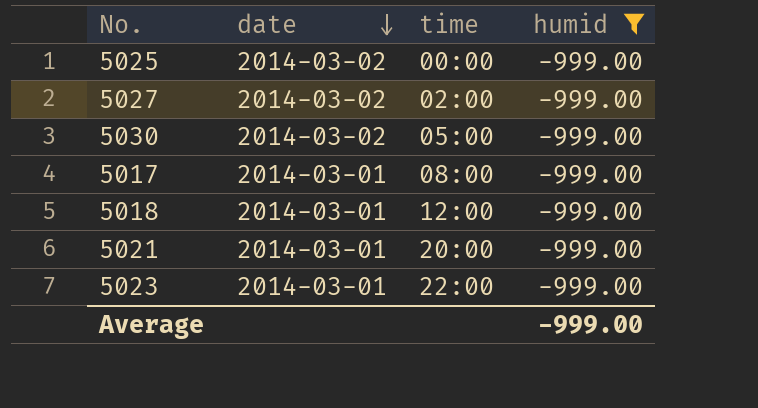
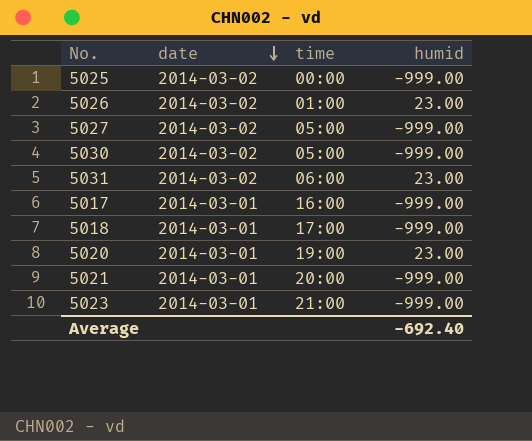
filter: humid = -999.00 -> none
5027 | time: 02:00 -> 05:00
5017 | time: 08:00 -> 16:00
5018 | time: 12:00 -> 17:00
5023 | time: 22:00 -> 21:00
Average | humid: -999.00 -> -692.40

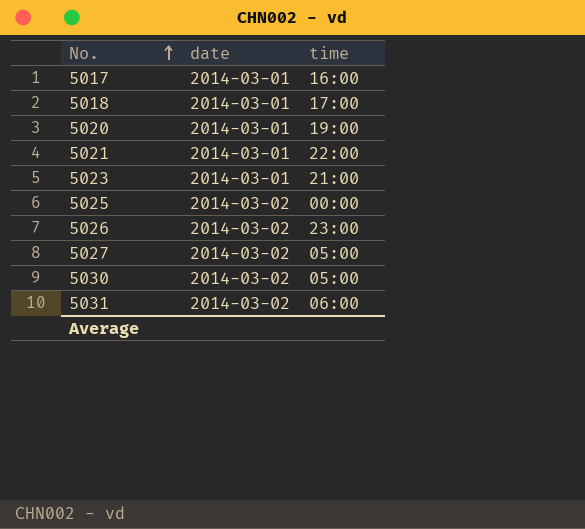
row order: date descending -> No. ascending
column humid | position: 4 -> none
5021 | time: 20:00 -> 22:00
5026 | time: 01:00 -> 23:00

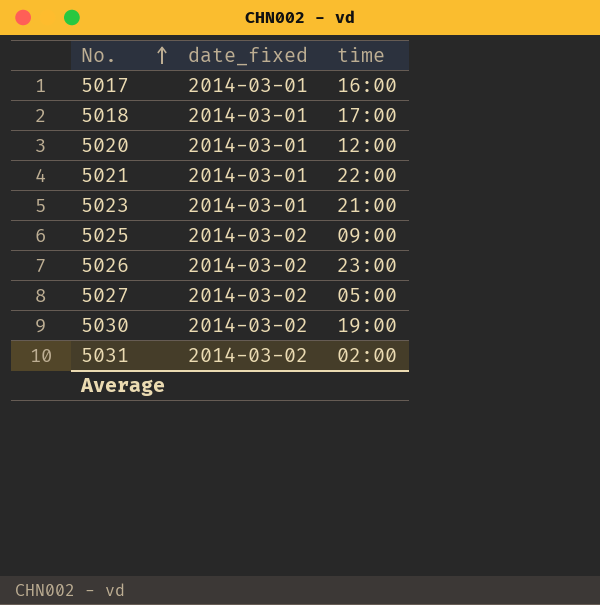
column name: date -> date_fixed
5020 | time: 19:00 -> 12:00
5025 | time: 00:00 -> 09:00
5030 | time: 05:00 -> 19:00
5031 | time: 06:00 -> 02:00

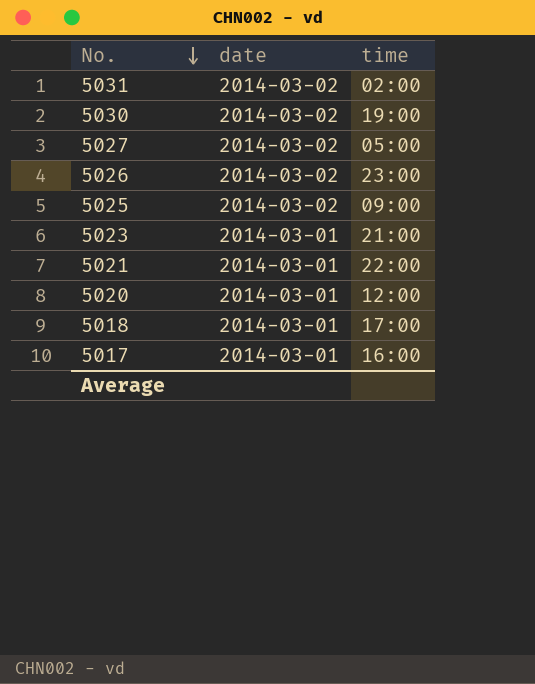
row order: No. ascending -> No. descending
column name: date_fixed -> date

